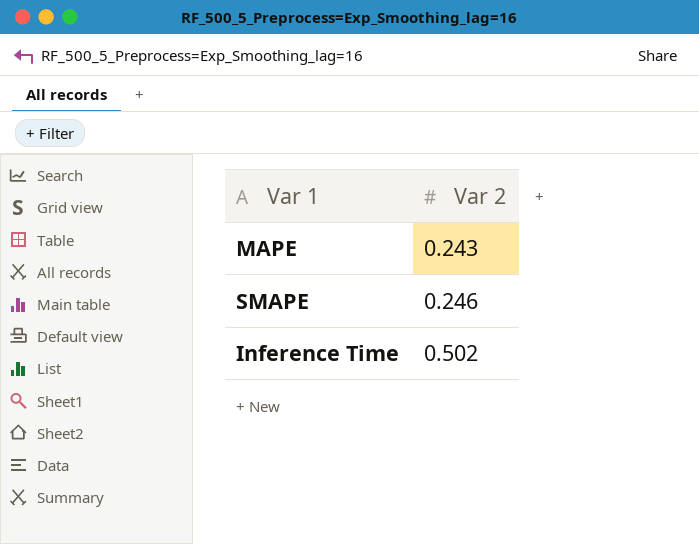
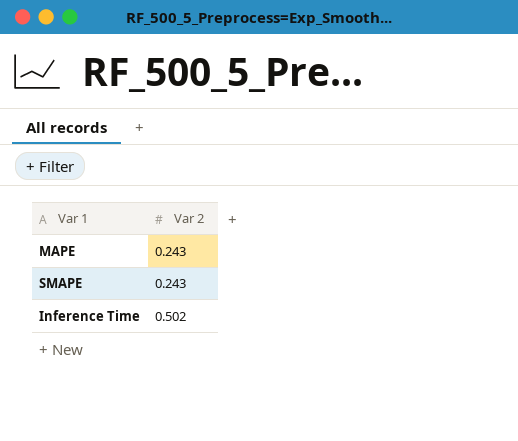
SMAPE | Var 2: 0.246 -> 0.243

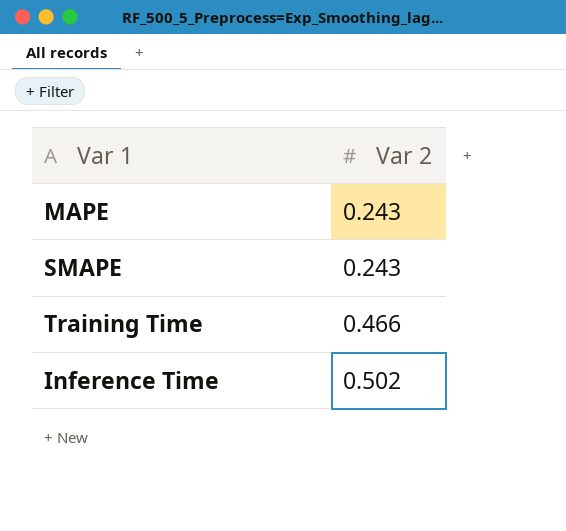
row Training Time: none -> 0.466

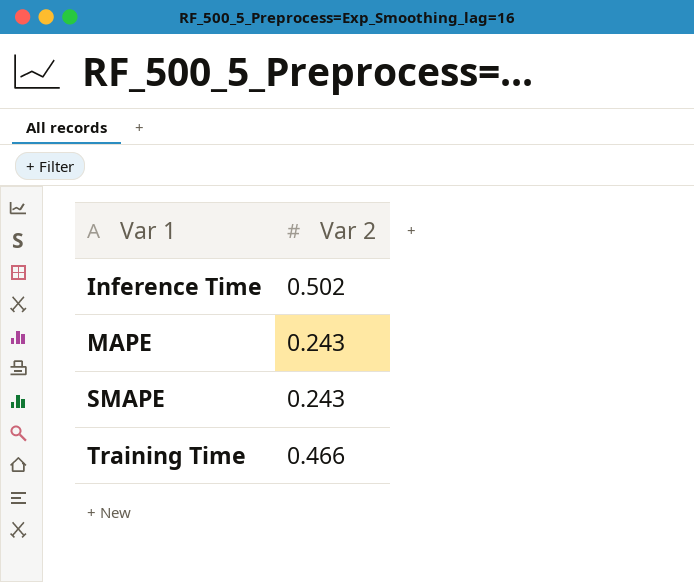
row order: Var 2 ascending -> Var 1 ascending

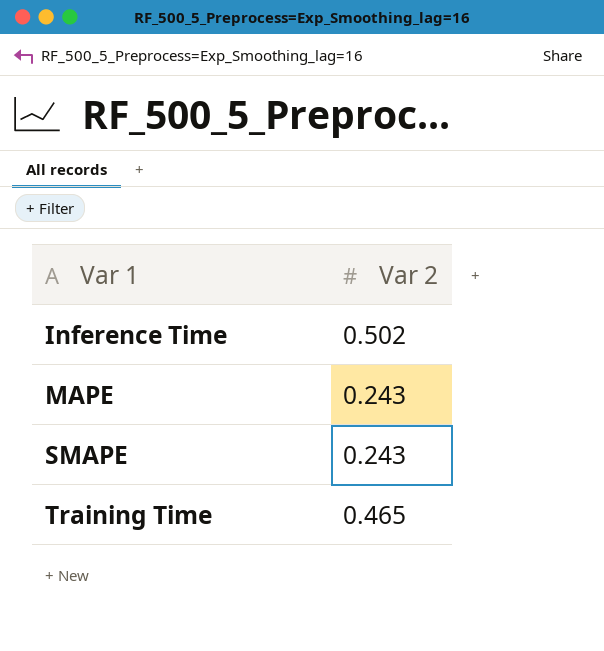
Training Time | Var 2: 0.466 -> 0.465

